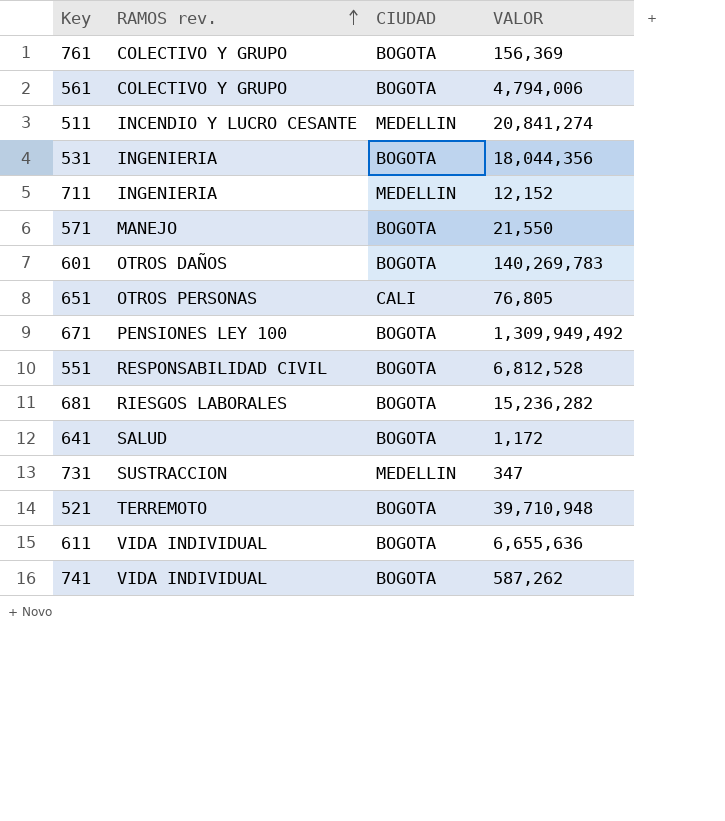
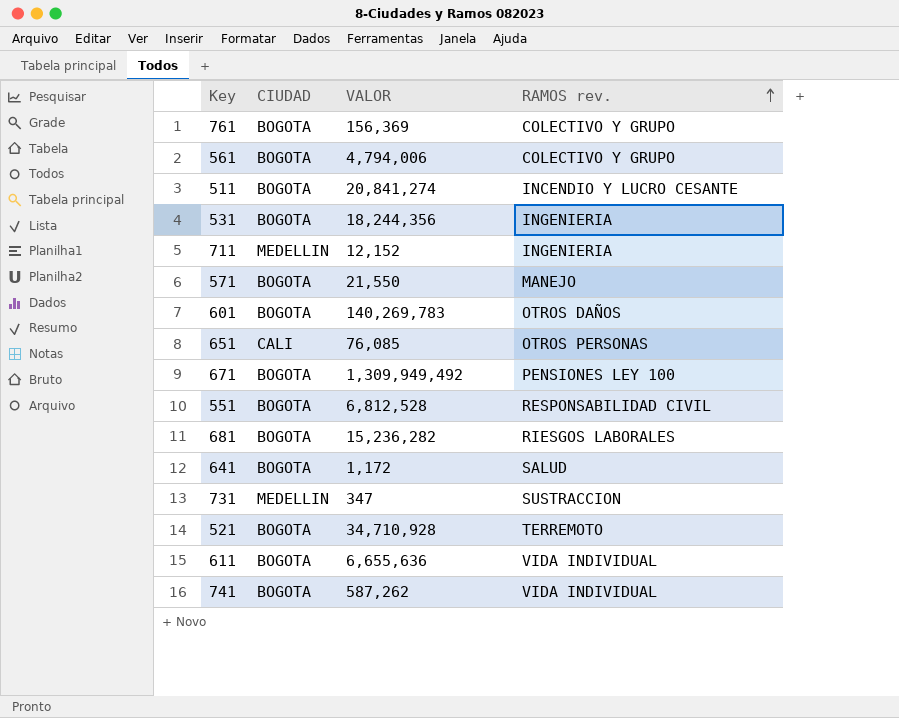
column RAMOS rev. | position: 2 -> 4
511 | CIUDAD: MEDELLIN -> BOGOTA
531 | VALOR: 18,044,356 -> 18,244,356
651 | VALOR: 76,805 -> 76,085
521 | VALOR: 39,710,948 -> 34,710,928

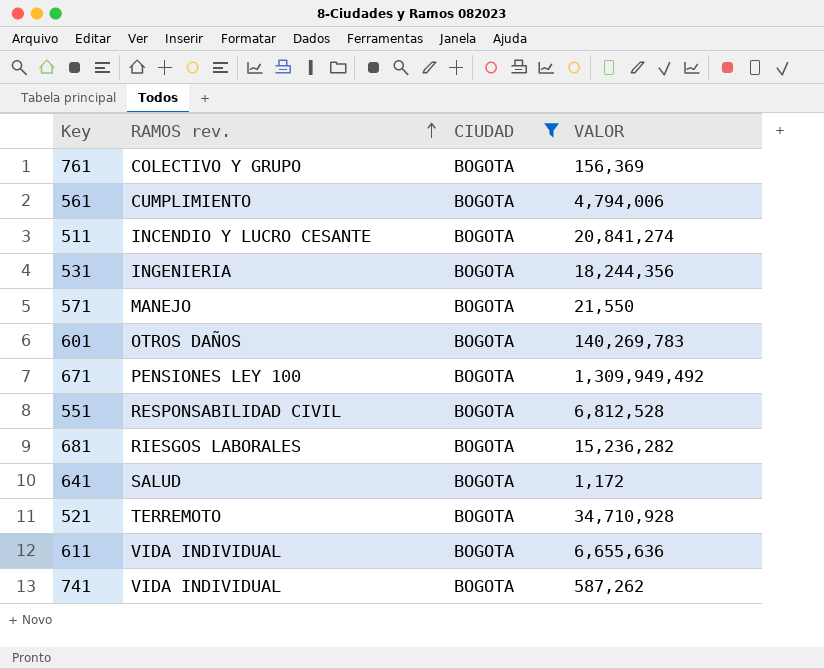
filter: none -> CIUDAD = BOGOTA
column RAMOS rev. | position: 4 -> 2
561 | RAMOS rev.: COLECTIVO Y GRUPO -> CUMPLIMIENTO

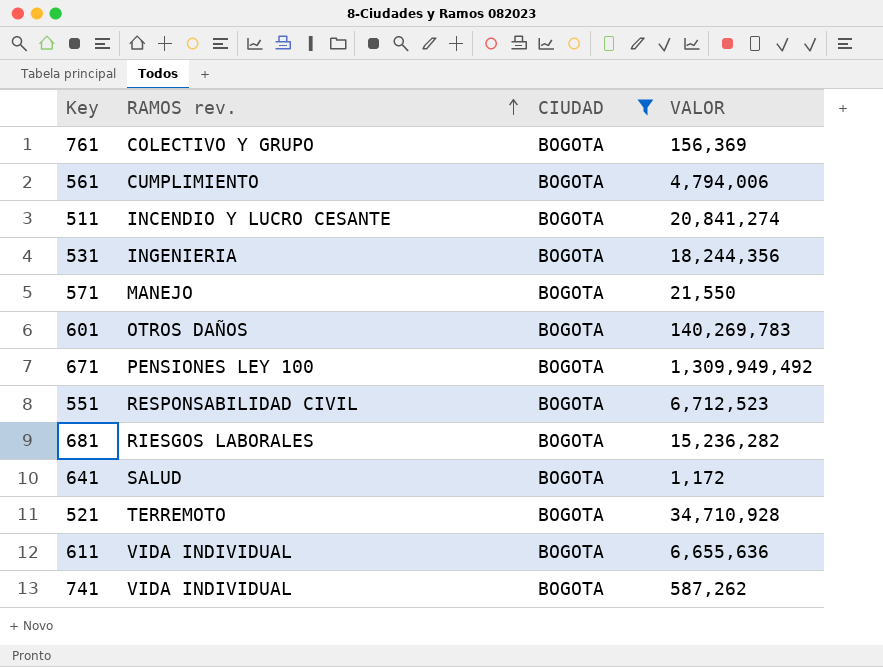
551 | VALOR: 6,812,528 -> 6,712,523

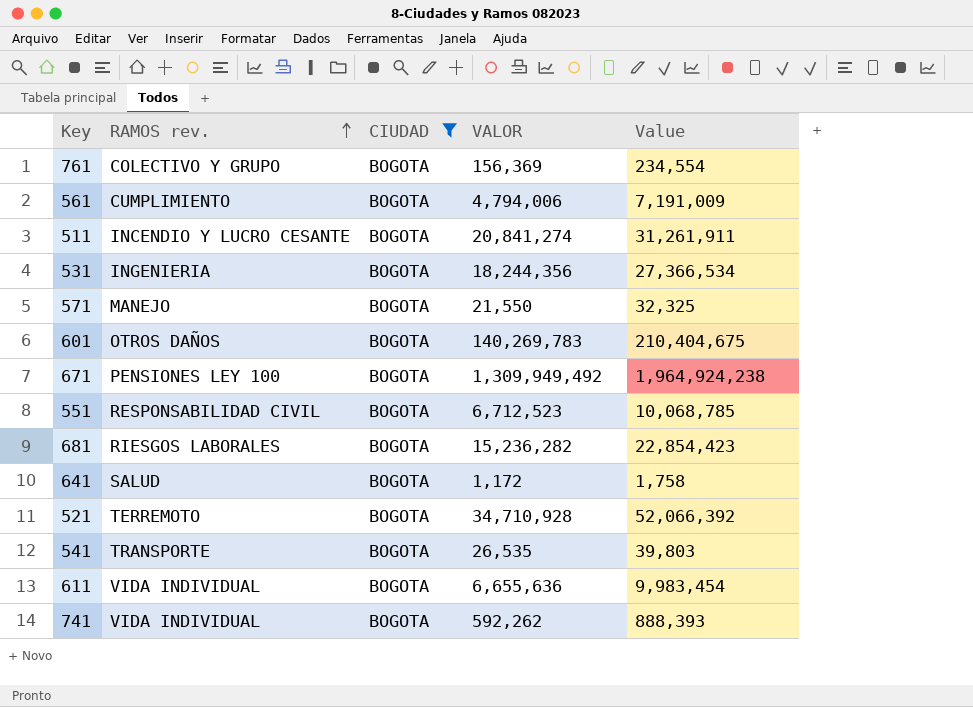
column Value | formula: none -> [VALOR] * 1.5
row 541: none -> TRANSPORTE | BOGOTA | 26,535 | 39,803
741 | VALOR: 587,262 -> 592,262

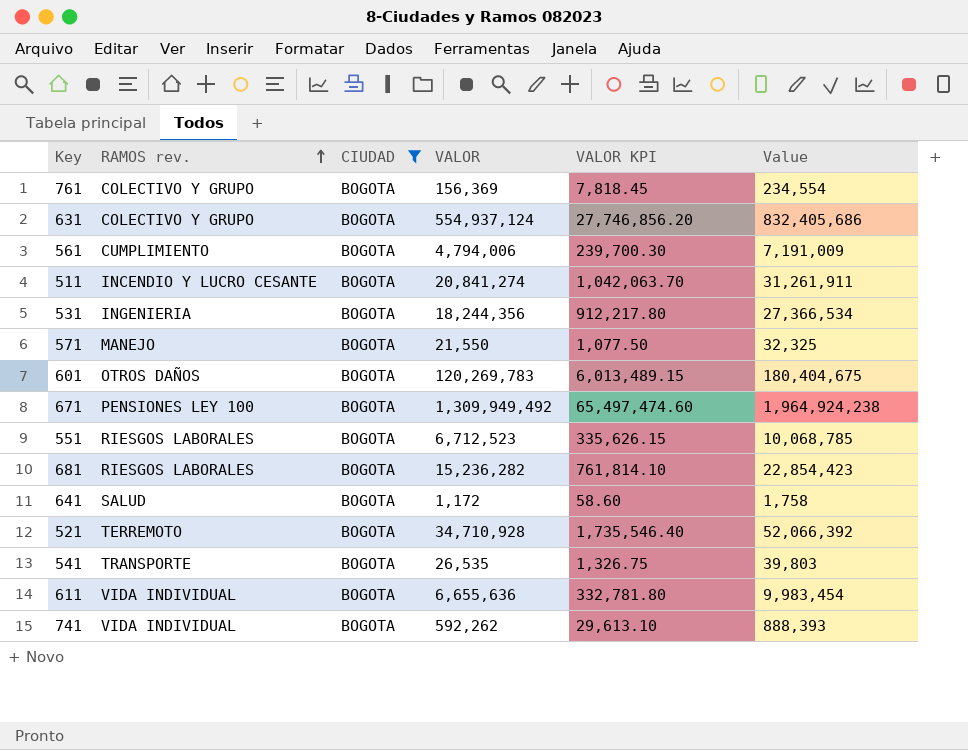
column VALOR KPI | formula: none -> [VALOR] * 0.05
row 631: none -> COLECTIVO Y GRUPO | BOGOTA | 554,937,124 | 27,746,856.20 | 832,405,686
601 | VALOR: 140,269,783 -> 120,269,783
601 | Value: 210,404,675 -> 180,404,675
551 | RAMOS rev.: RESPONSABILIDAD CIVIL -> RIESGOS LABORALES

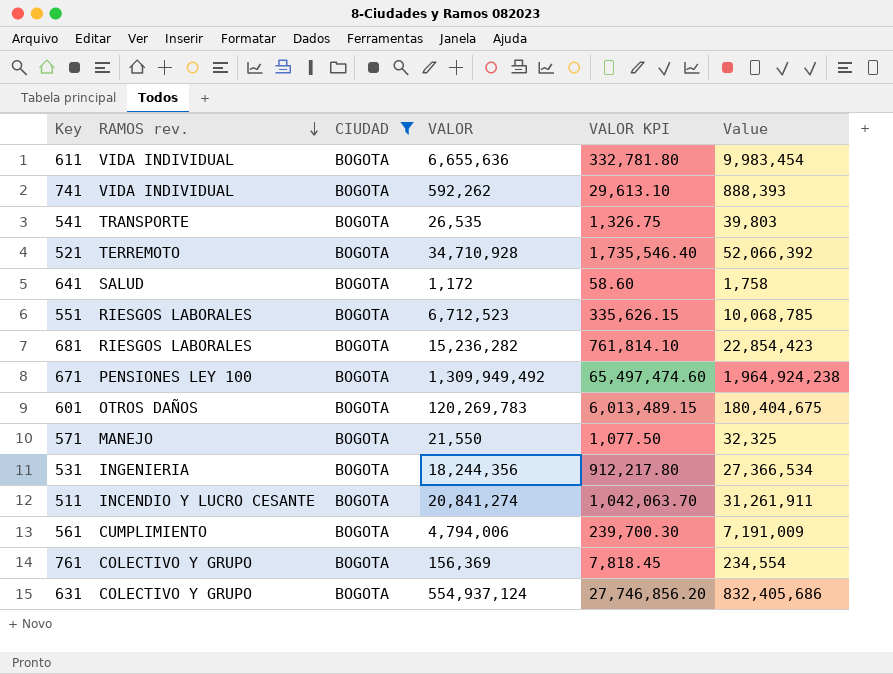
row order: RAMOS rev. ascending -> RAMOS rev. descending

